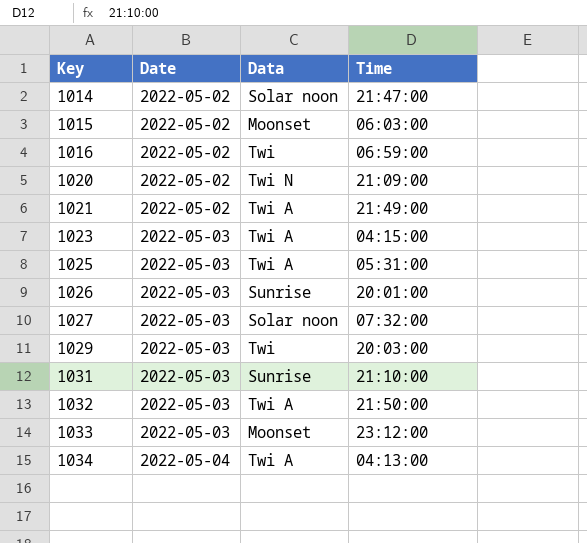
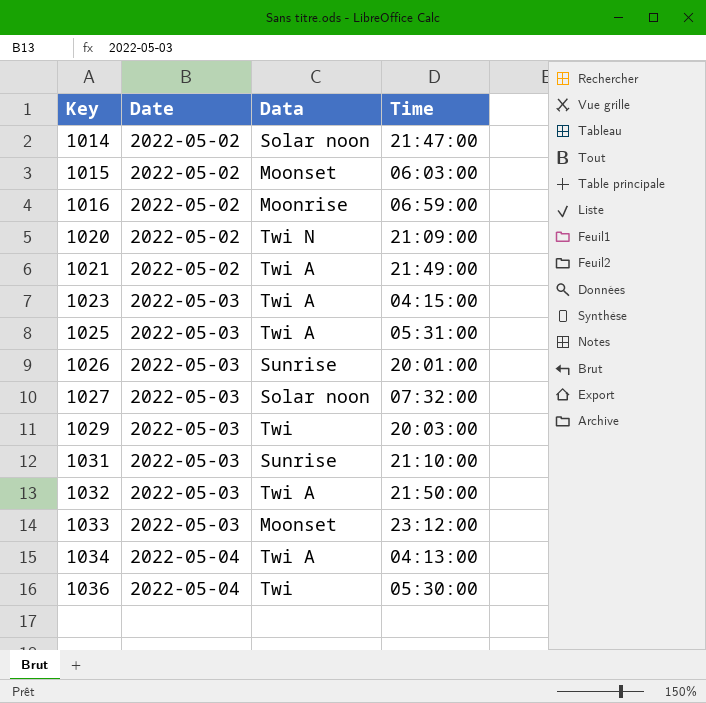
1016 | Data: Twi -> Moonrise
row 1036: none -> 2022-05-04 | Twi | 05:30:00

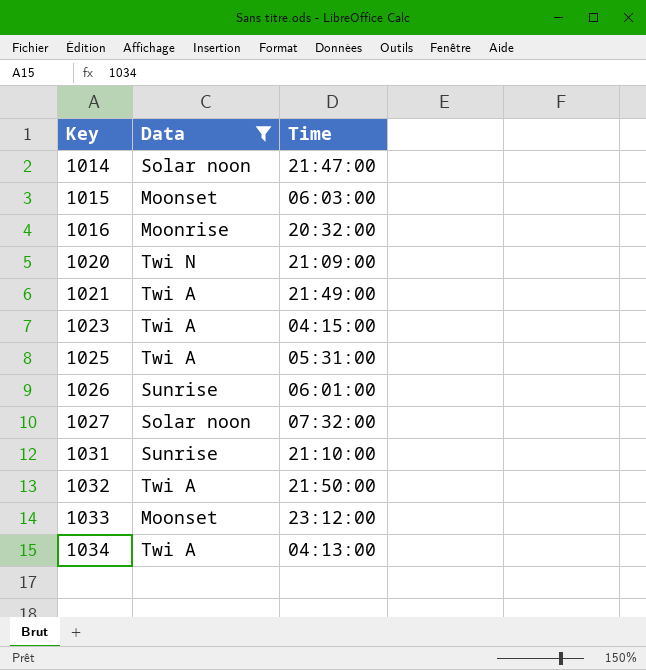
filter: none -> Data != Twi
column Date | position: 2 -> none
1016 | Time: 06:59:00 -> 20:32:00
1026 | Time: 20:01:00 -> 06:01:00

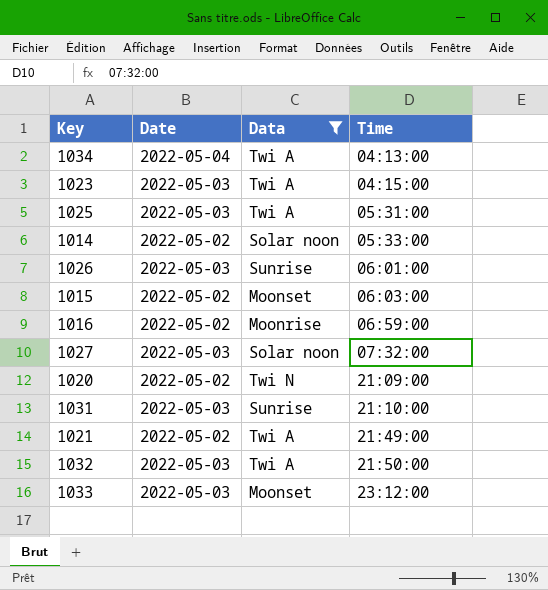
row order: Key ascending -> Time ascending
column Date | position: none -> 2
1014 | Time: 21:47:00 -> 05:33:00
1016 | Time: 20:32:00 -> 06:59:00

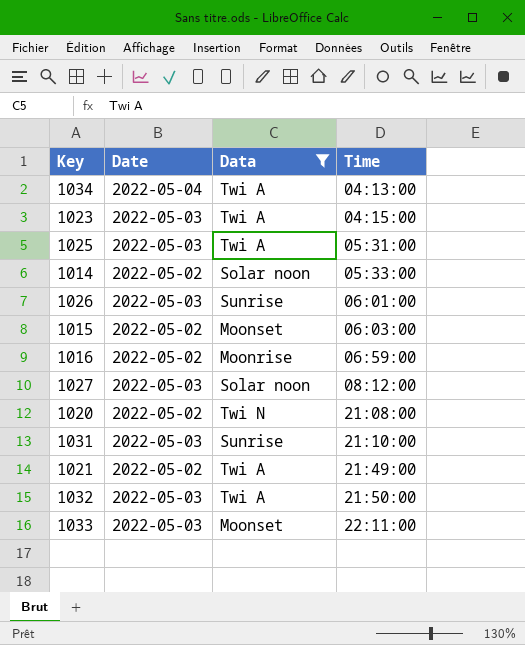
1027 | Time: 07:32:00 -> 08:12:00
1020 | Time: 21:09:00 -> 21:08:00
1033 | Time: 23:12:00 -> 22:11:00

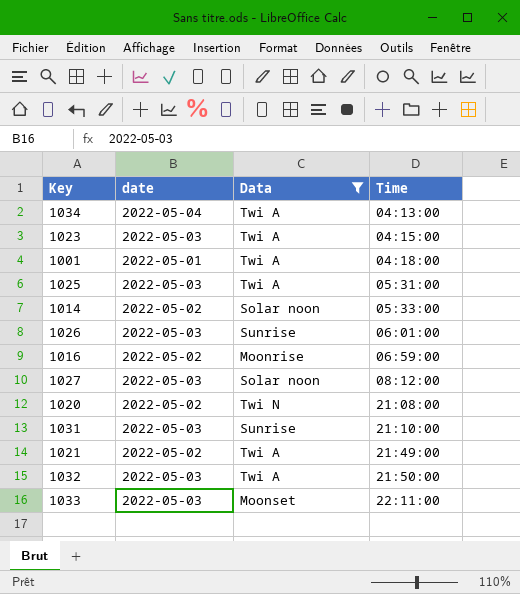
column name: Date -> date
row 1015: 2022-05-02 | Moonset | 06:03:00 -> none
row 1001: none -> 2022-05-01 | Twi A | 04:18:00

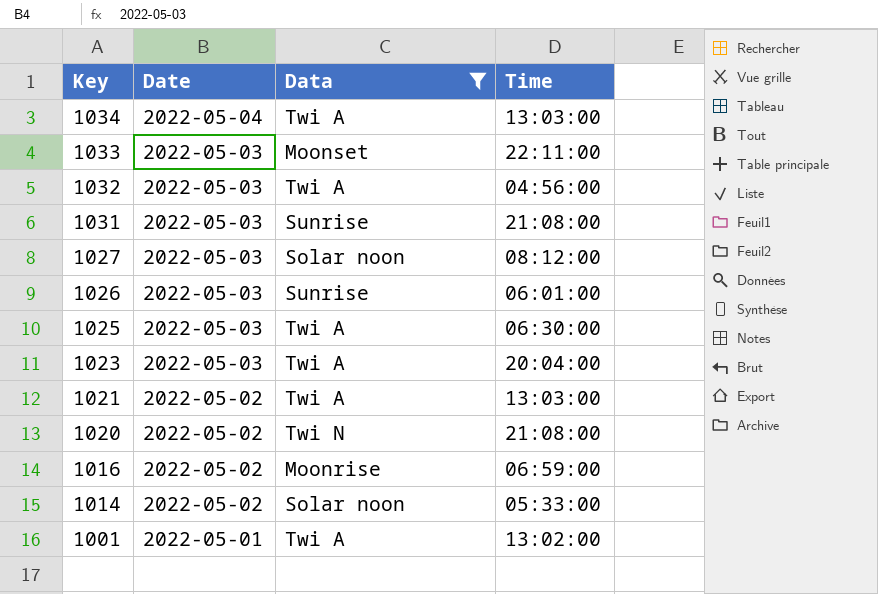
row order: Time ascending -> Key descending
column name: date -> Date
1034 | Time: 04:13:00 -> 13:03:00
1032 | Time: 21:50:00 -> 04:56:00
1031 | Time: 21:10:00 -> 21:08:00
1025 | Time: 05:31:00 -> 06:30:00
1023 | Time: 04:15:00 -> 20:04:00
1021 | Time: 21:49:00 -> 13:03:00
1001 | Time: 04:18:00 -> 13:02:00

